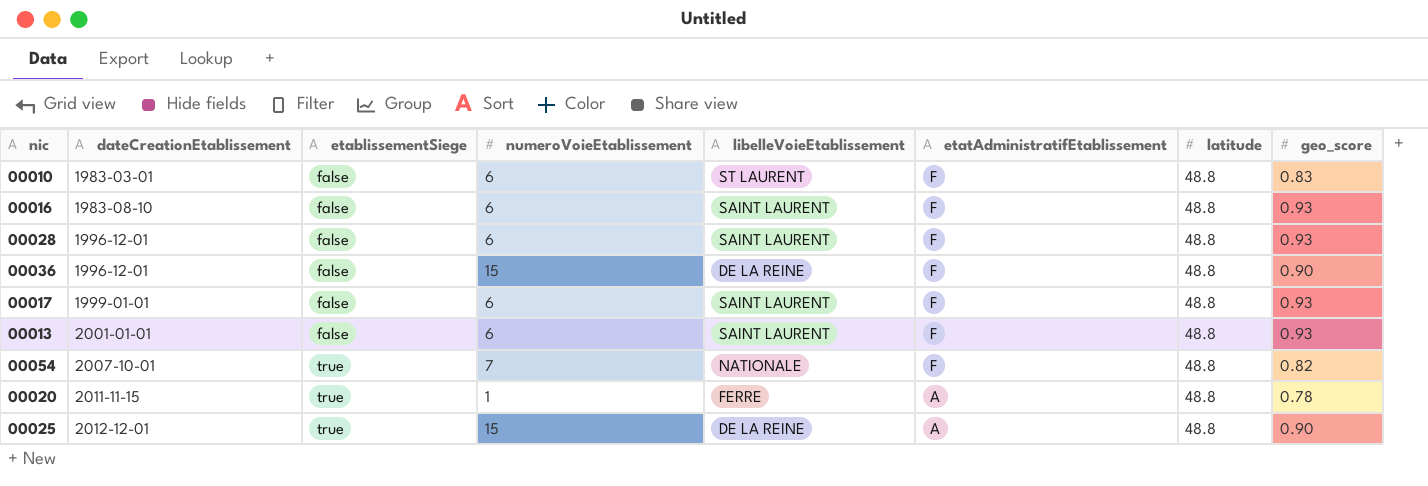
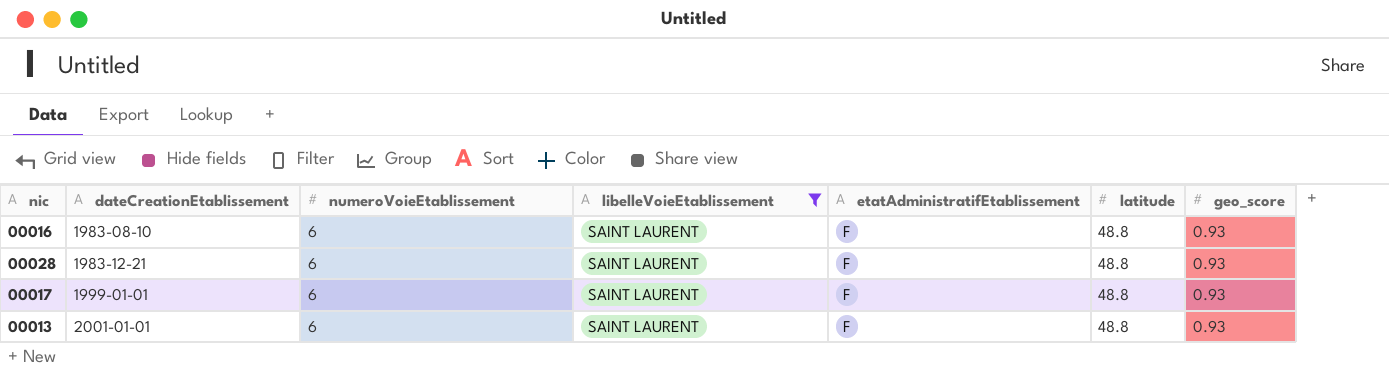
filter: none -> libelleVoieEtablissement = SAINT LAURENT
column etablissementSiege | position: 3 -> none
00028 | dateCreationEtablissement: 1996-12-01 -> 1983-12-21

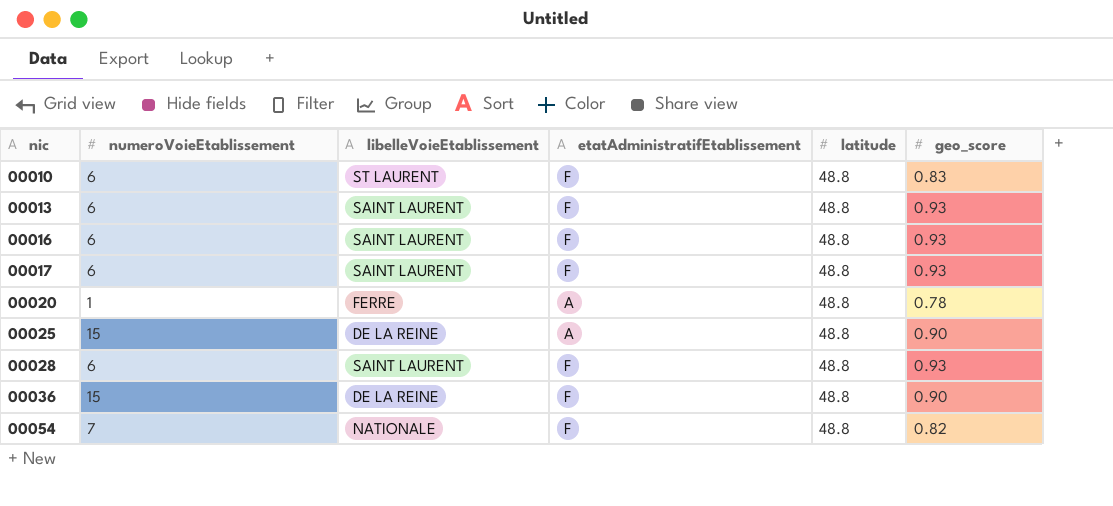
filter: libelleVoieEtablissement = SAINT LAURENT -> none
row order: dateCreationEtablissement ascending -> nic ascending
column dateCreationEtablissement | position: 2 -> none

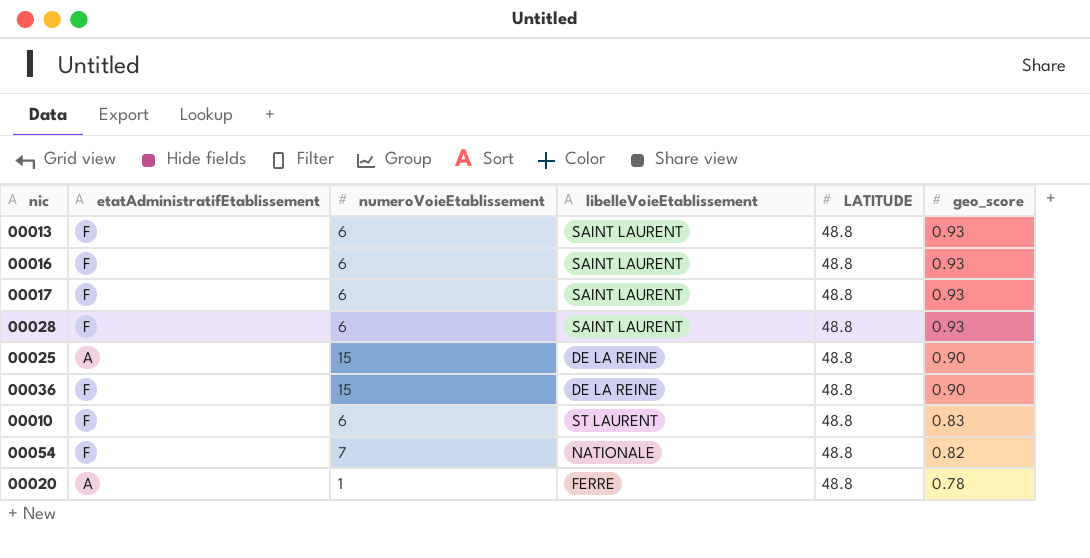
row order: nic ascending -> geo_score descending
column etatAdministratifEtablissement | position: 4 -> 2
column name: latitude -> LATITUDE

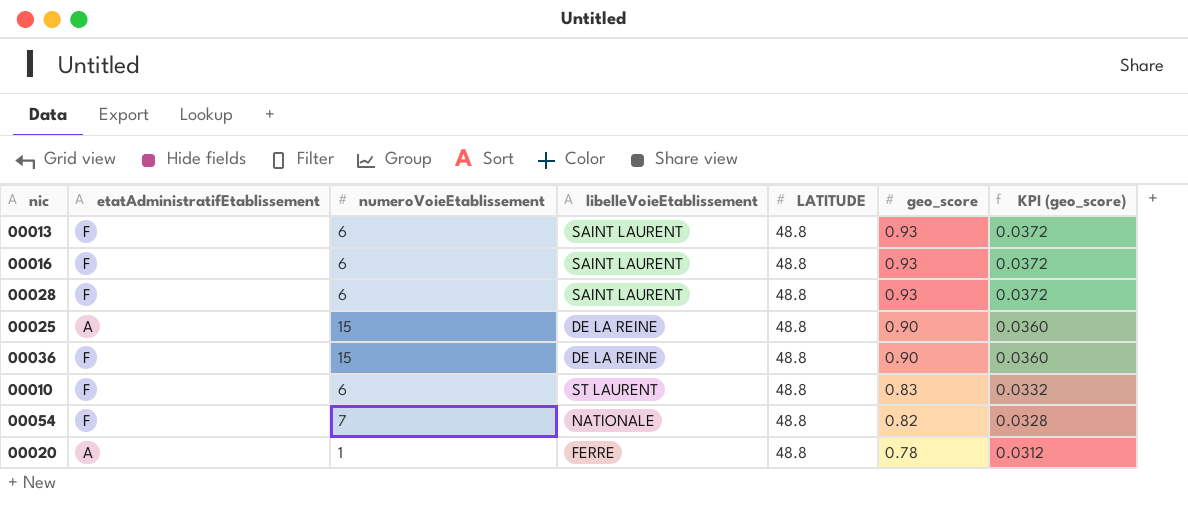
column KPI (geo_score) | formula: none -> [geo_score] * 0.04
row 00017: F | 6 | SAINT LAURENT | 48.8 | 0.93 -> none

